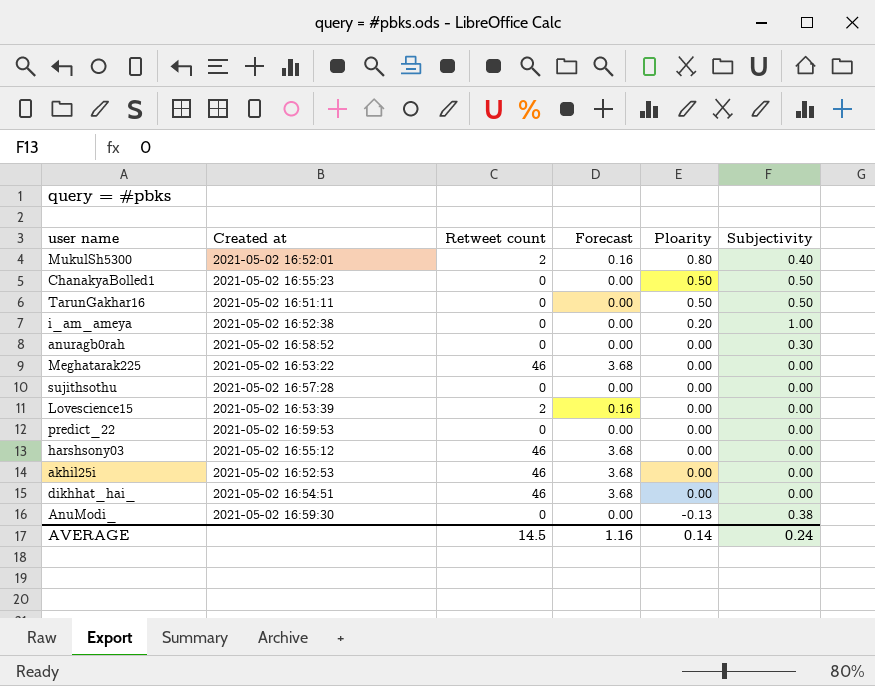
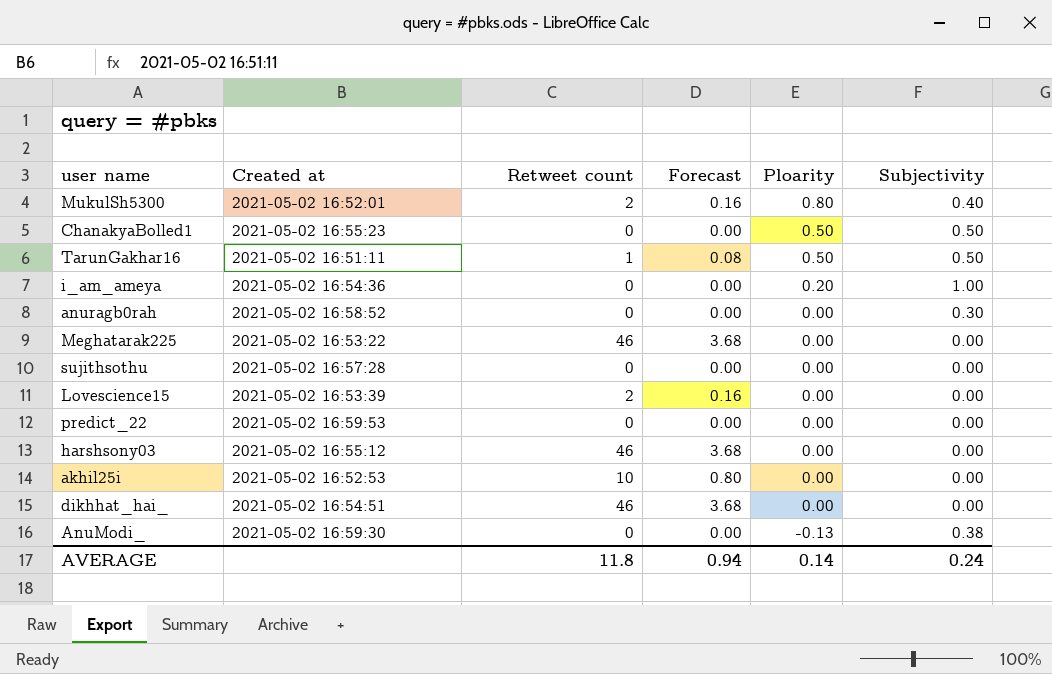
TarunGakhar16 | Retweet count: 0 -> 1
TarunGakhar16 | Forecast: 0.00 -> 0.08
i_am_ameya | Created at: 2021-05-02 16:52:38 -> 2021-05-02 16:54:36
akhil25i | Retweet count: 46 -> 10
akhil25i | Forecast: 3.68 -> 0.80
AVERAGE | Retweet count: 14.5 -> 11.8
AVERAGE | Forecast: 1.16 -> 0.94

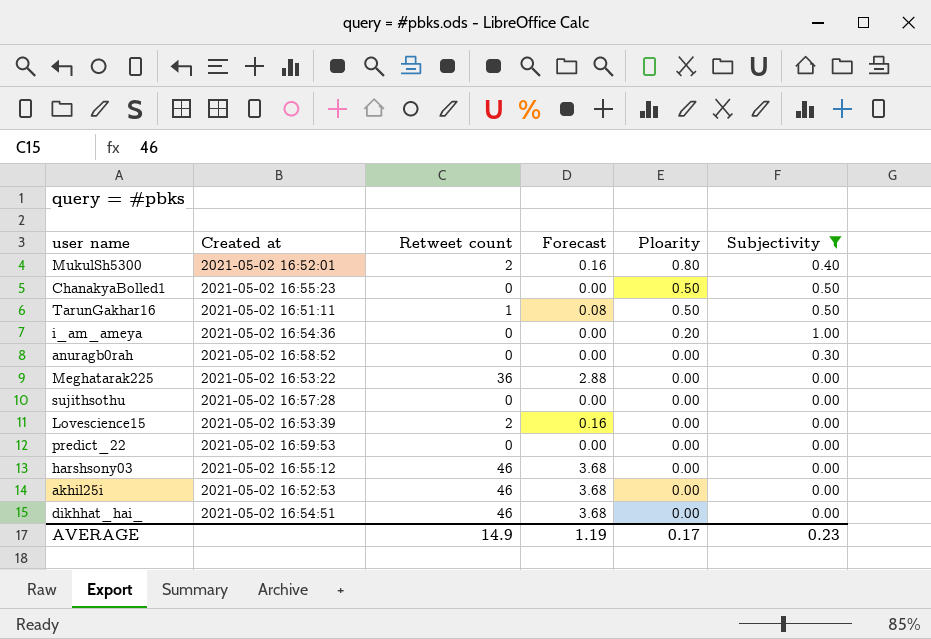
filter: none -> Subjectivity != 0.38
Meghatarak225 | Retweet count: 46 -> 36
Meghatarak225 | Forecast: 3.68 -> 2.88
akhil25i | Retweet count: 10 -> 46
akhil25i | Forecast: 0.80 -> 3.68
AVERAGE | Retweet count: 11.8 -> 14.9
AVERAGE | Forecast: 0.94 -> 1.19
AVERAGE | Ploarity: 0.14 -> 0.17
AVERAGE | Subjectivity: 0.24 -> 0.23

